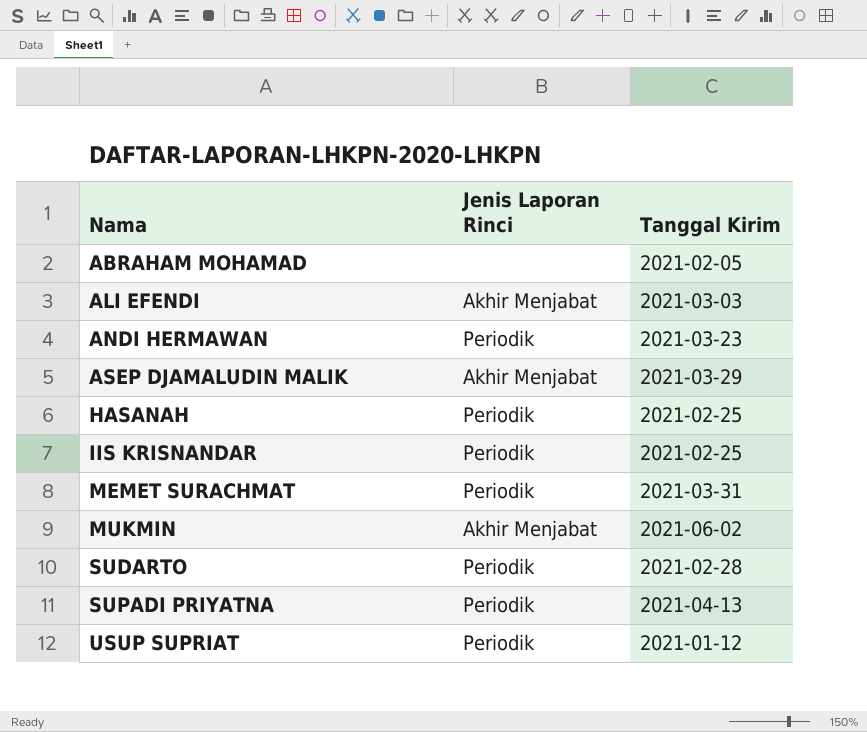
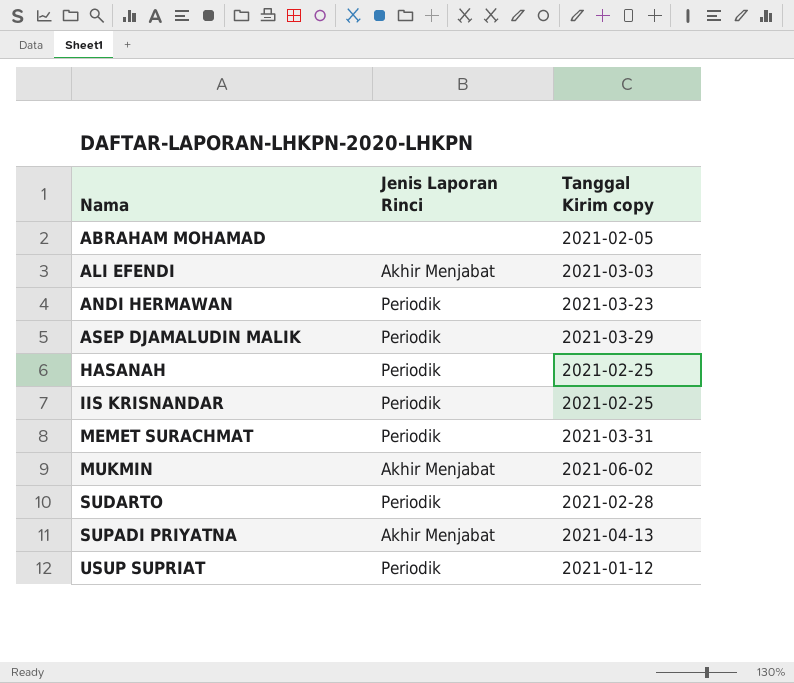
column name: Tanggal Kirim -> Tanggal Kirim copy
ASEP DJAMALUDIN MALIK | Jenis Laporan Rinci: Akhir Menjabat -> Periodik
SUPADI PRIYATNA | Jenis Laporan Rinci: Periodik -> Akhir Menjabat

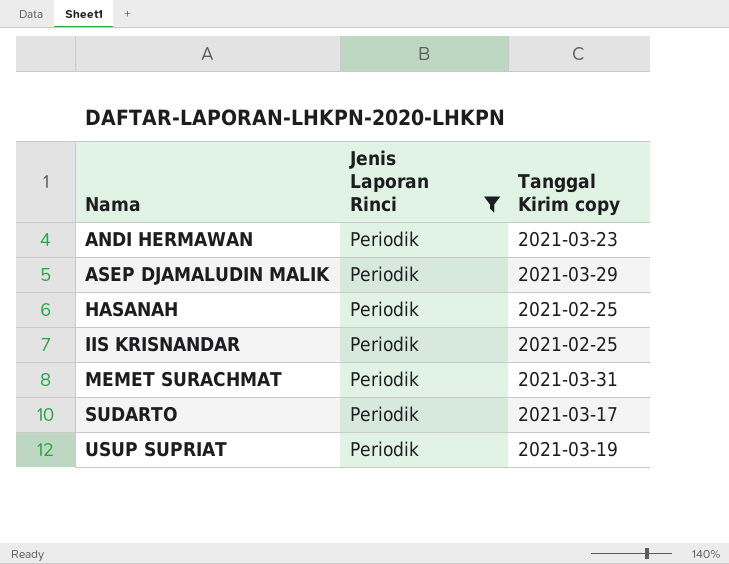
filter: none -> Jenis Laporan Rinci = Periodik
SUDARTO | Tanggal Kirim copy: 2021-02-28 -> 2021-03-17
USUP SUPRIAT | Tanggal Kirim copy: 2021-01-12 -> 2021-03-19

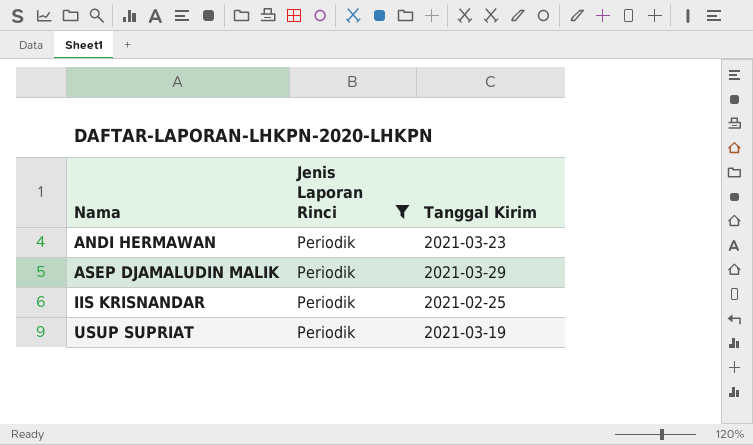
column name: Tanggal Kirim copy -> Tanggal Kirim
row HASANAH: Periodik | 2021-02-25 -> none
row MEMET SURACHMAT: Periodik | 2021-03-31 -> none
row SUDARTO: Periodik | 2021-03-17 -> none

